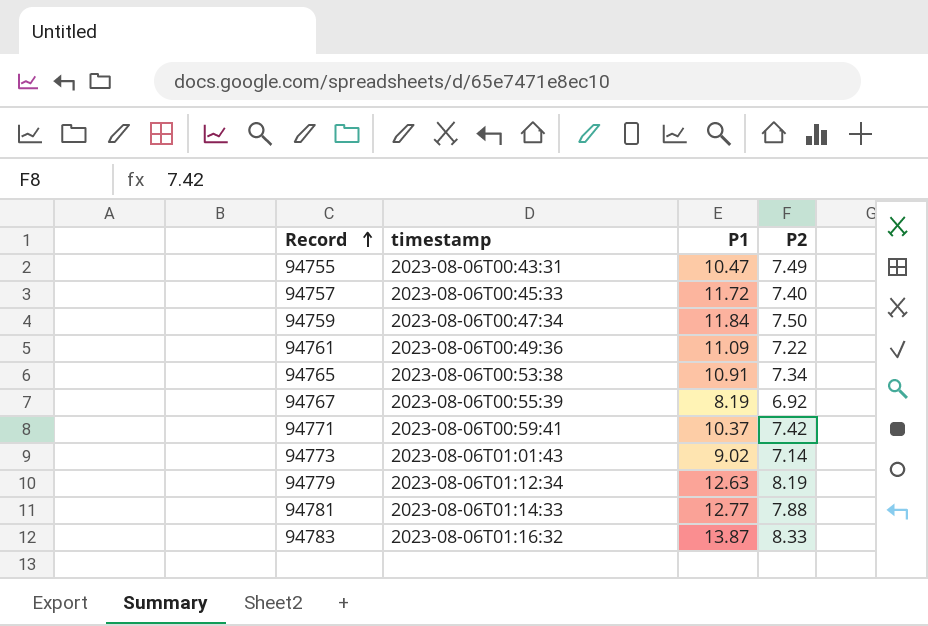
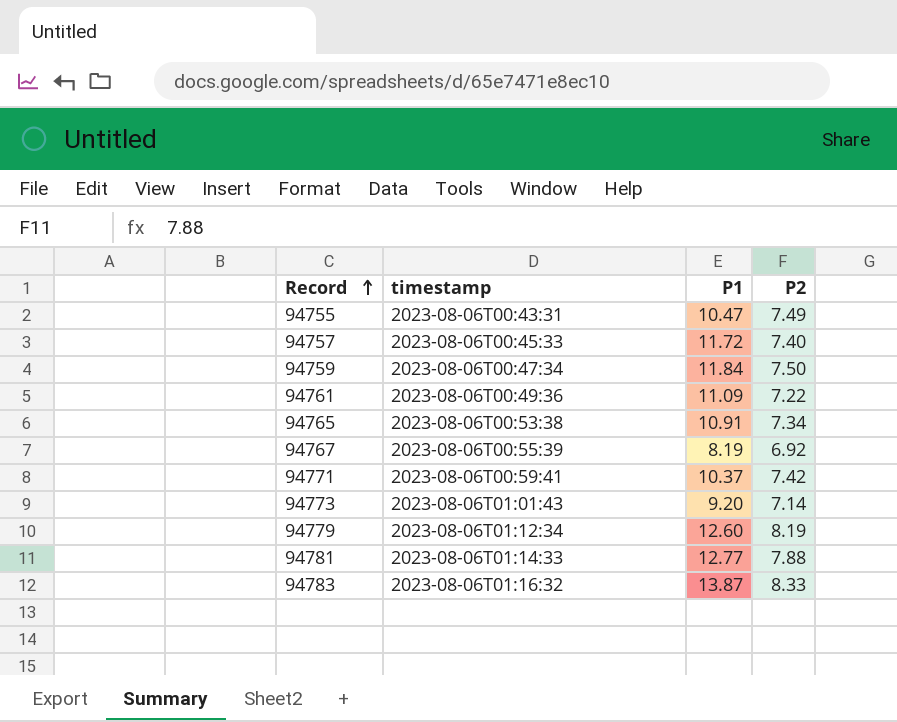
94773 | P1: 9.02 -> 9.20
94779 | P1: 12.63 -> 12.60

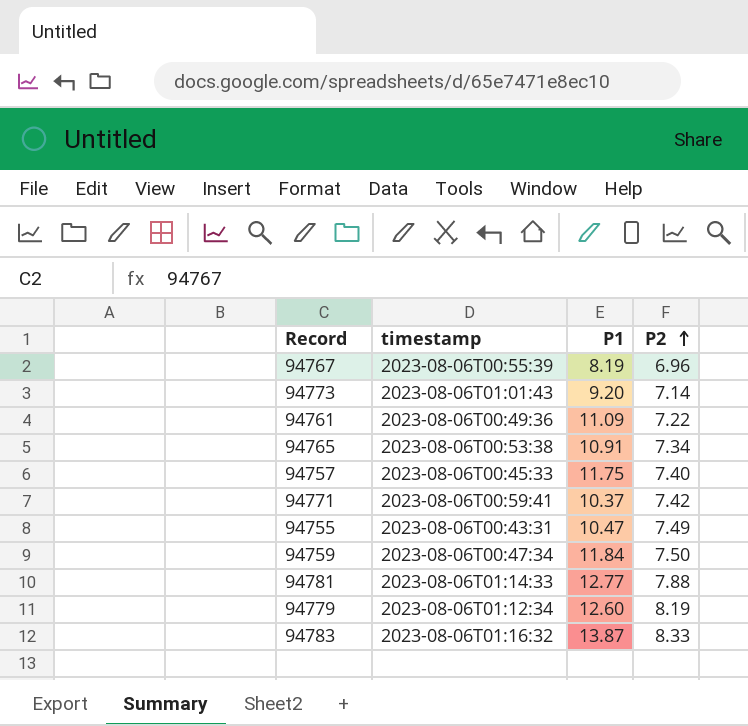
row order: Record ascending -> P2 ascending
94767 | P2: 6.92 -> 6.96
94757 | P1: 11.72 -> 11.75

